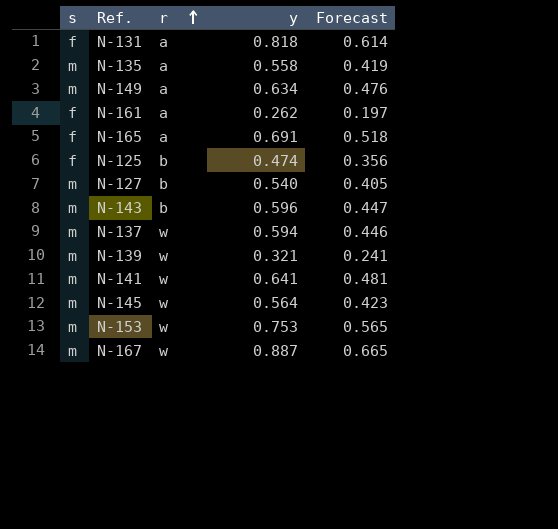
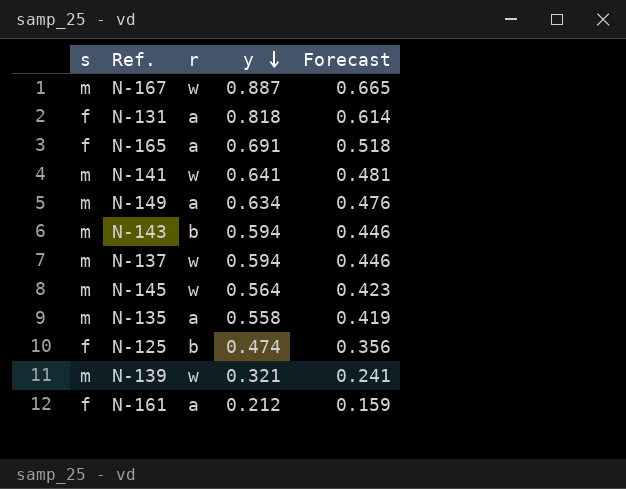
row order: r ascending -> y descending
row N-127: m | b | 0.540 | 0.405 -> none
row N-153: m | w | 0.753 | 0.565 -> none
N-143 | y: 0.596 -> 0.594
N-143 | Forecast: 0.447 -> 0.446
N-161 | y: 0.262 -> 0.212
N-161 | Forecast: 0.197 -> 0.159

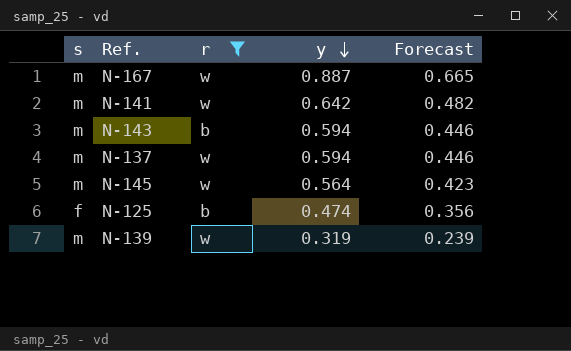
filter: none -> r != a
N-141 | y: 0.641 -> 0.642
N-141 | Forecast: 0.481 -> 0.482
N-139 | y: 0.321 -> 0.319
N-139 | Forecast: 0.241 -> 0.239

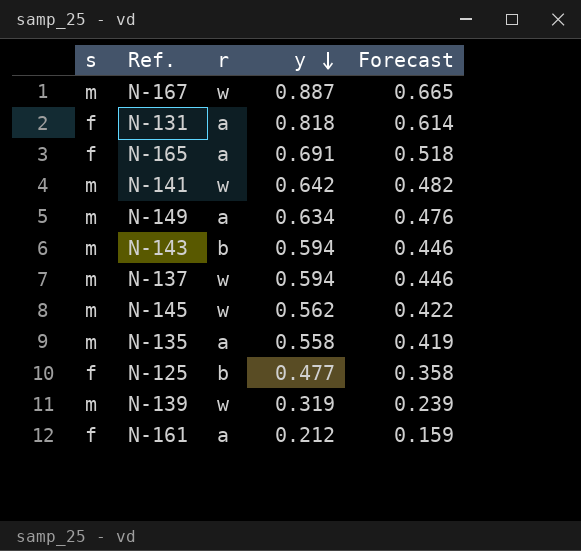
filter: r != a -> none
N-145 | y: 0.564 -> 0.562
N-145 | Forecast: 0.423 -> 0.422
N-125 | y: 0.474 -> 0.477
N-125 | Forecast: 0.356 -> 0.358

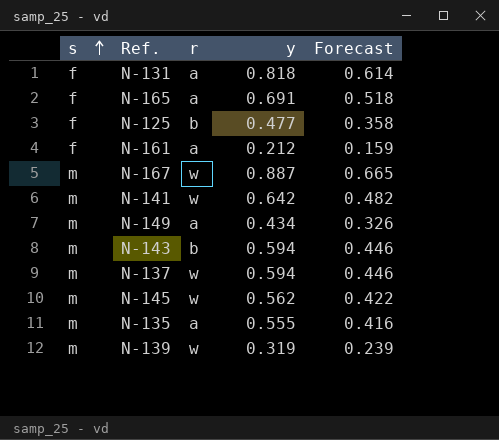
row order: y descending -> s ascending
N-149 | y: 0.634 -> 0.434
N-149 | Forecast: 0.476 -> 0.326
N-135 | y: 0.558 -> 0.555
N-135 | Forecast: 0.419 -> 0.416

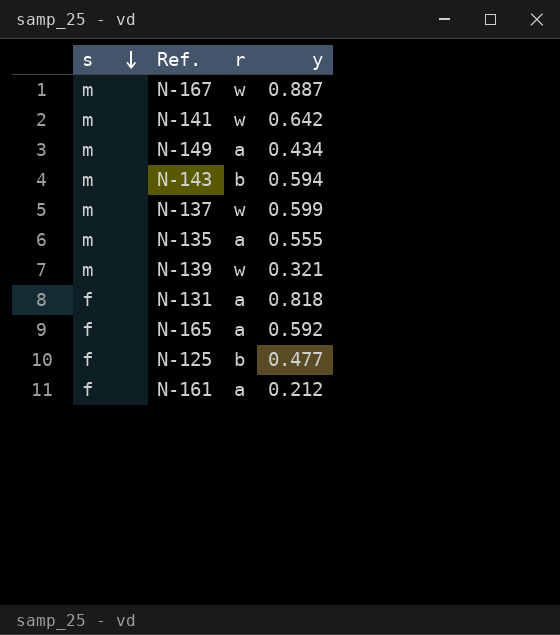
row order: s ascending -> s descending
column Forecast | formula: [y] * 0.75 -> none
row N-145: m | w | 0.562 | 0.422 -> none
N-137 | y: 0.594 -> 0.599
N-139 | y: 0.319 -> 0.321
N-165 | y: 0.691 -> 0.592

